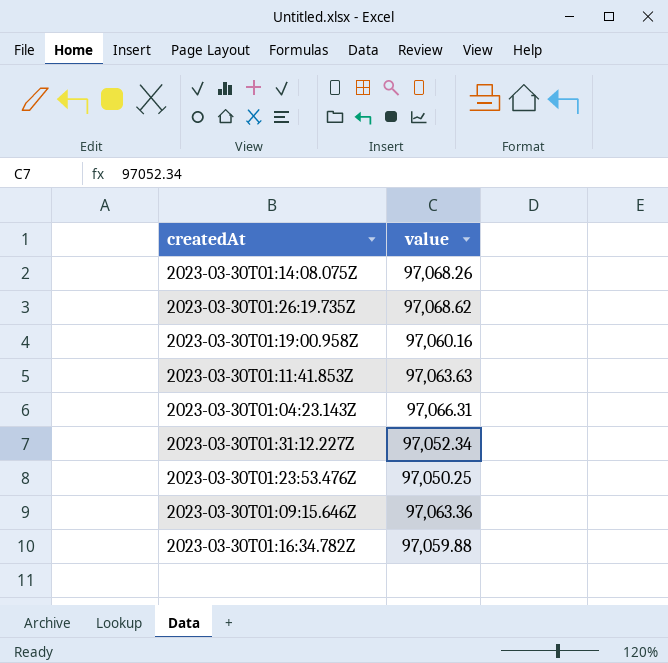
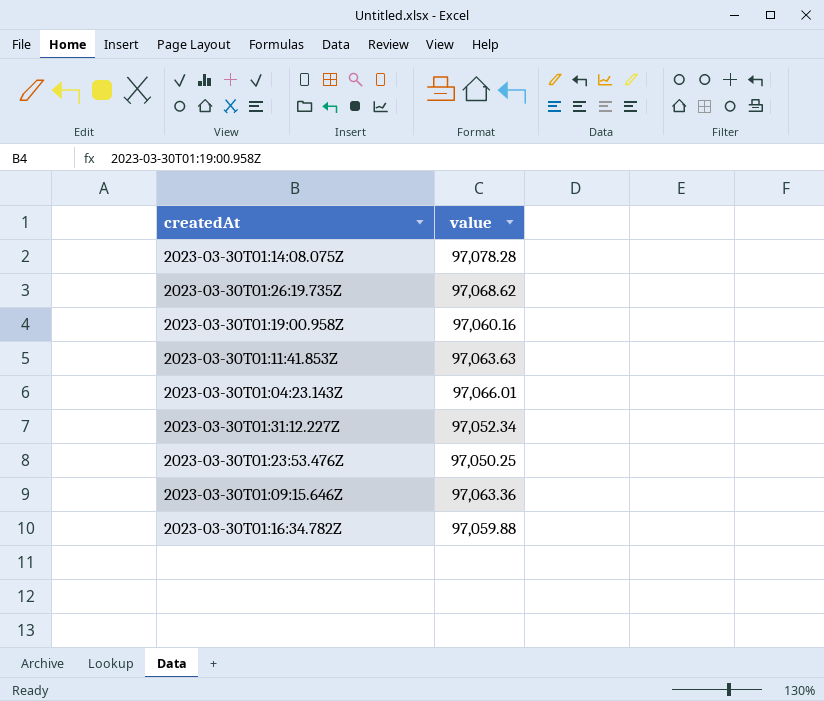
2023-03-30T01:14:08.075Z | value: 97,068.26 -> 97,078.28
2023-03-30T01:04:23.143Z | value: 97,066.31 -> 97,066.01

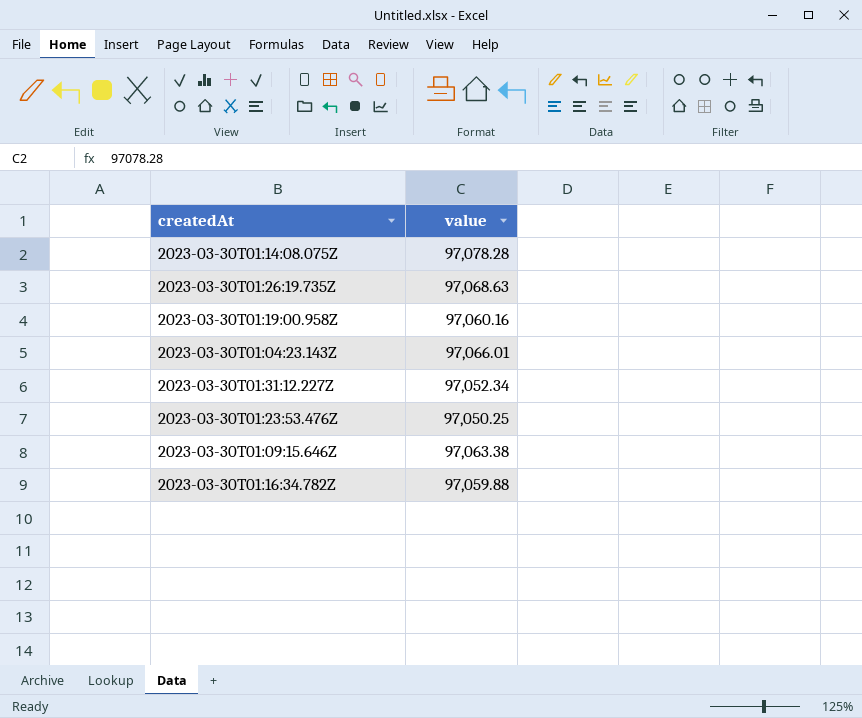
row 2023-03-30T01:11:41.853Z: 97,063.63 -> none
2023-03-30T01:26:19.735Z | value: 97,068.62 -> 97,068.63
2023-03-30T01:09:15.646Z | value: 97,063.36 -> 97,063.38

